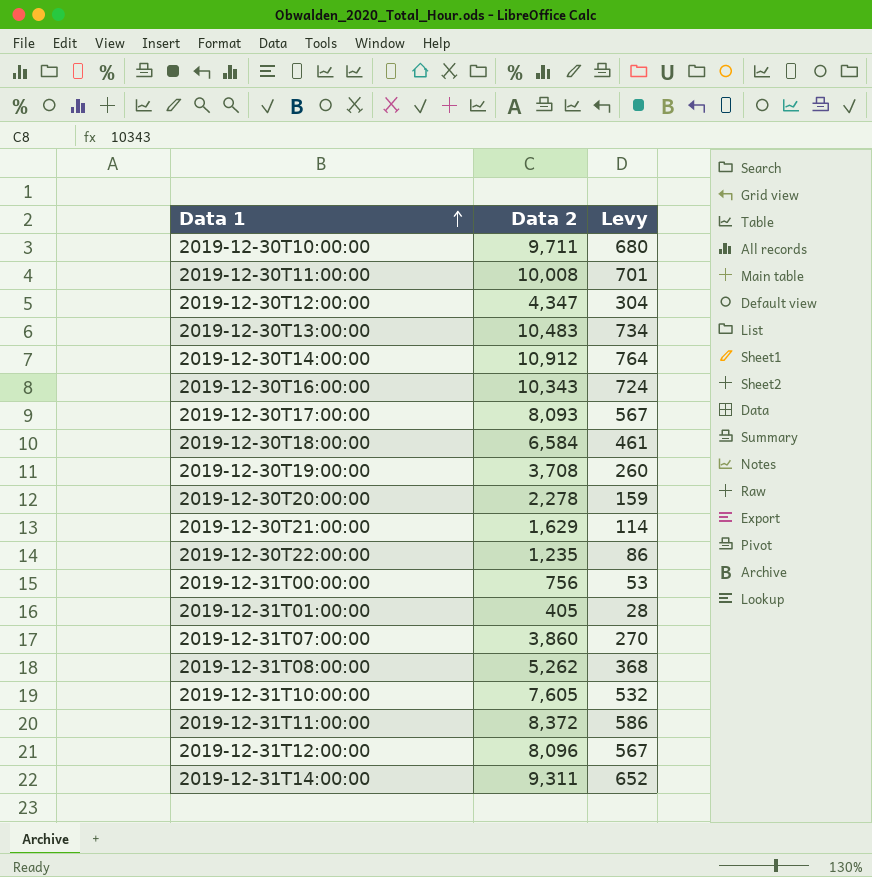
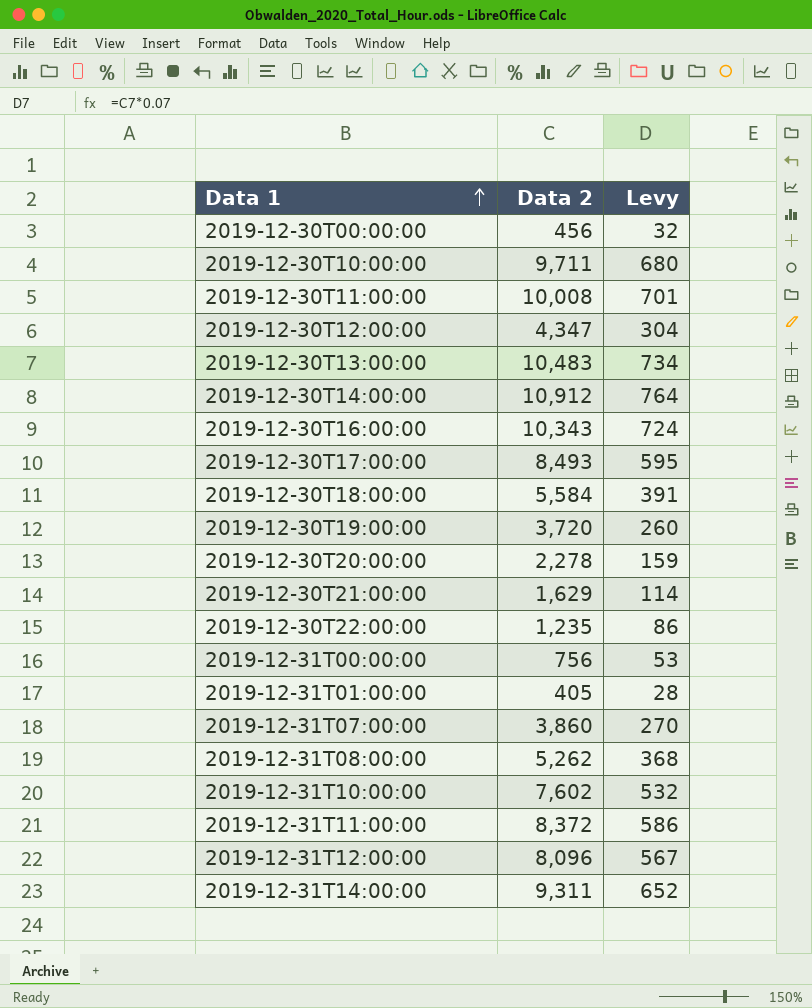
row 2019-12-30T00:00:00: none -> 456 | 32
2019-12-30T17:00:00 | Data 2: 8,093 -> 8,493
2019-12-30T17:00:00 | Levy: 567 -> 595
2019-12-30T18:00:00 | Data 2: 6,584 -> 5,584
2019-12-30T18:00:00 | Levy: 461 -> 391
2019-12-30T19:00:00 | Data 2: 3,708 -> 3,720
2019-12-31T10:00:00 | Data 2: 7,605 -> 7,602

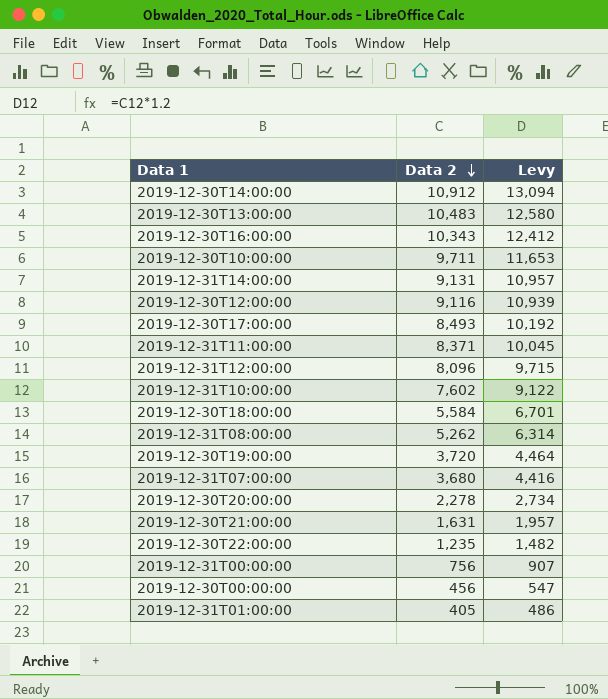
row order: Data 1 ascending -> Data 2 descending
column Levy | formula: [Data 2] * 0.07 -> [Data 2] * 1.2
row 2019-12-30T11:00:00: 10,008 | 701 -> none
2019-12-31T14:00:00 | Data 2: 9,311 -> 9,131
2019-12-30T12:00:00 | Data 2: 4,347 -> 9,116
2019-12-31T11:00:00 | Data 2: 8,372 -> 8,371
2019-12-31T07:00:00 | Data 2: 3,860 -> 3,680
2019-12-30T21:00:00 | Data 2: 1,629 -> 1,631

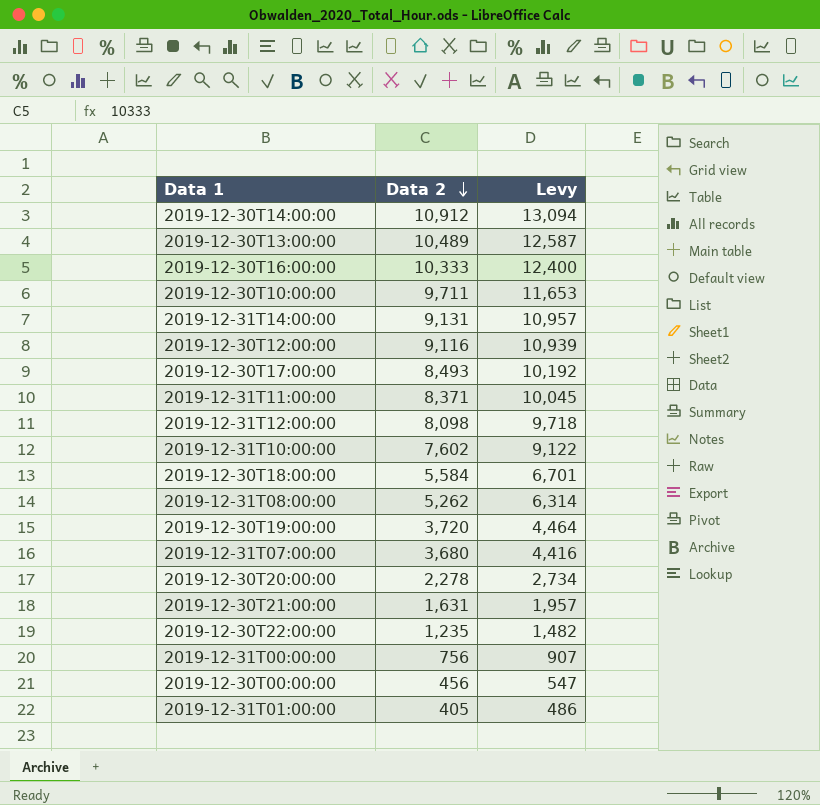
2019-12-30T13:00:00 | Data 2: 10,483 -> 10,489
2019-12-30T13:00:00 | Levy: 12,580 -> 12,587
2019-12-30T16:00:00 | Data 2: 10,343 -> 10,333
2019-12-30T16:00:00 | Levy: 12,412 -> 12,400
2019-12-31T12:00:00 | Data 2: 8,096 -> 8,098
2019-12-31T12:00:00 | Levy: 9,715 -> 9,718

